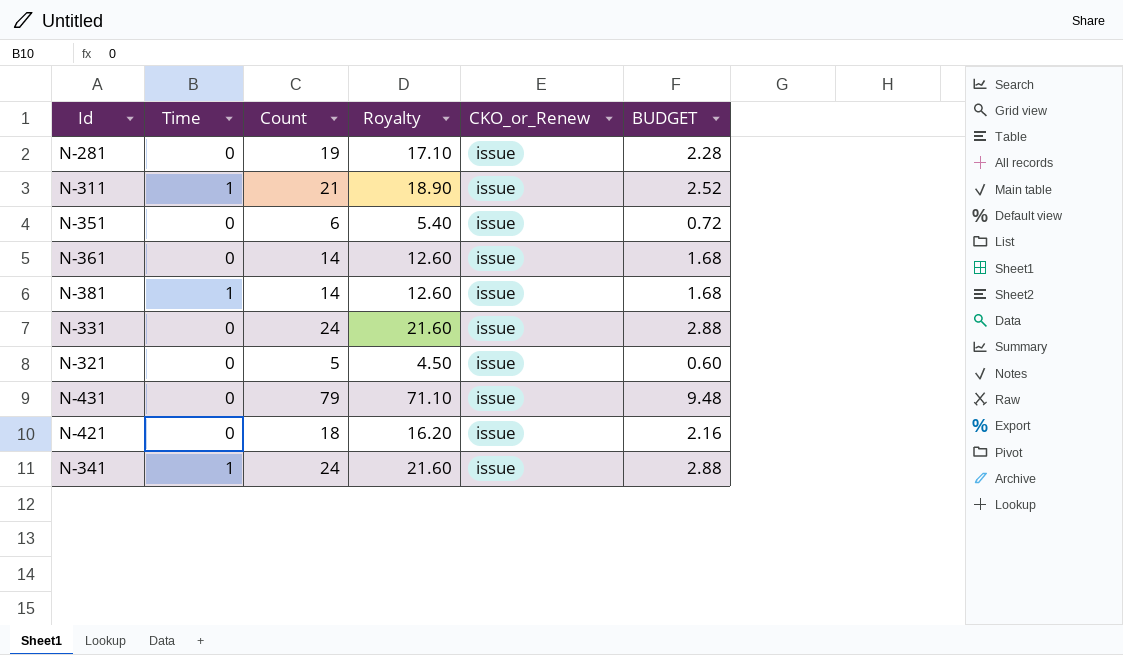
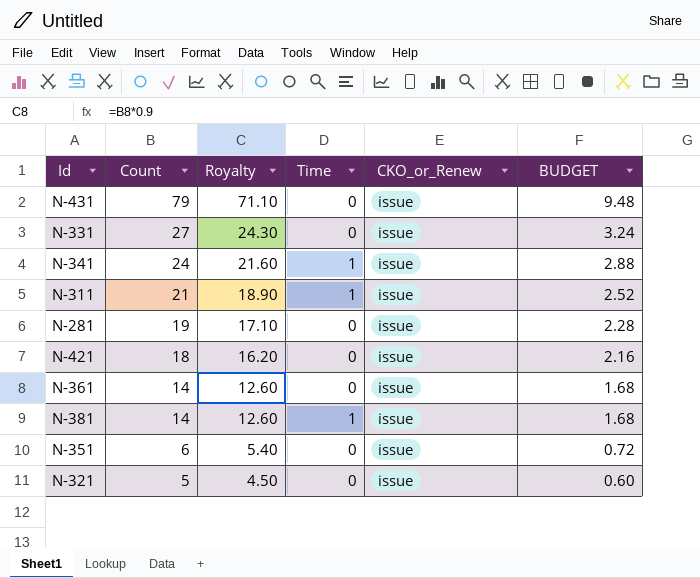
row order: none -> Count descending
column Time | position: 2 -> 4
N-331 | Count: 24 -> 27
N-331 | Royalty: 21.60 -> 24.30
N-331 | BUDGET: 2.88 -> 3.24

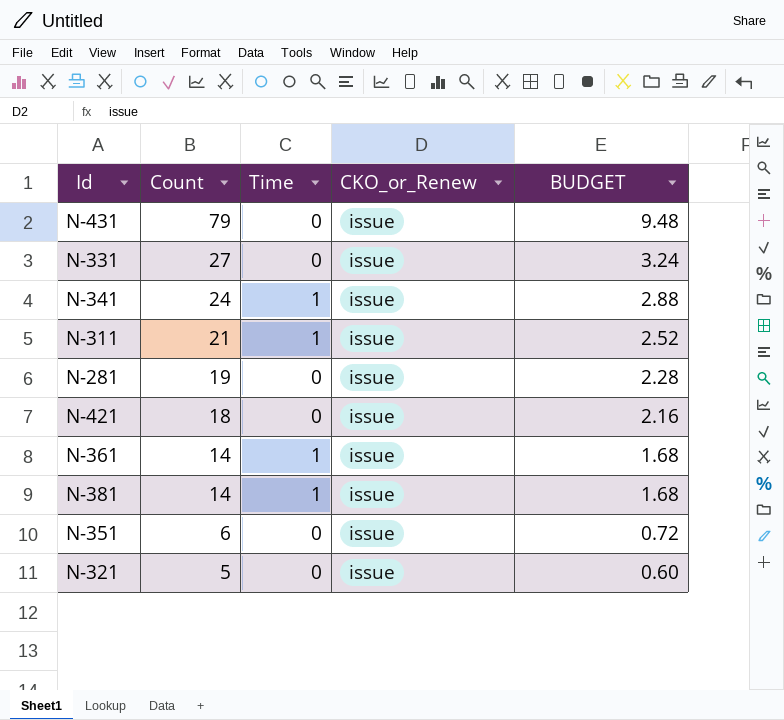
column Royalty | formula: [Count] * 0.9 -> none
N-361 | Time: 0 -> 1

